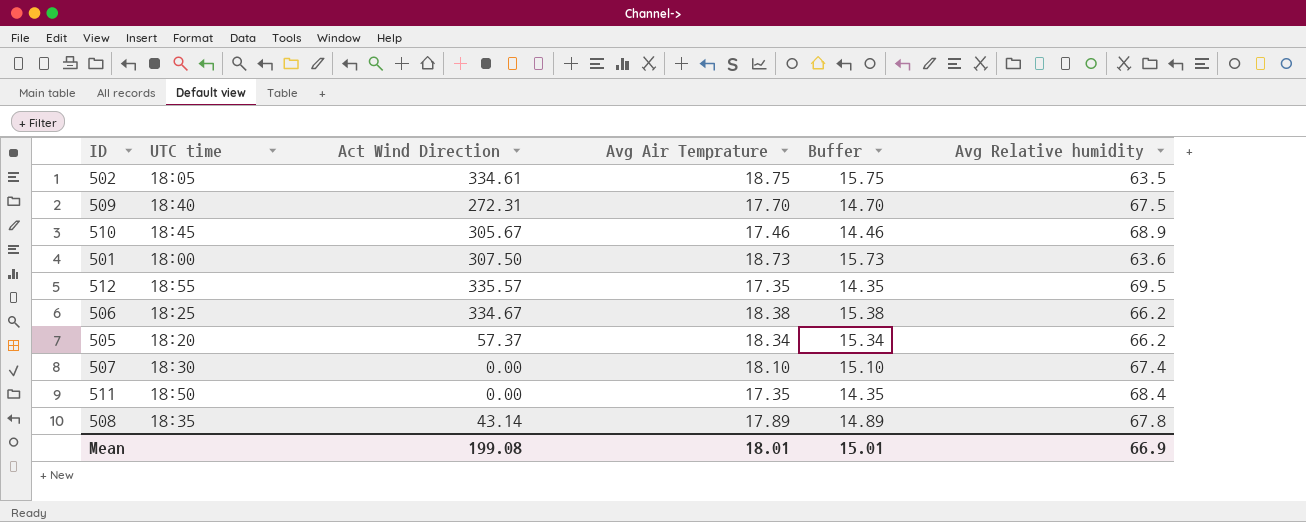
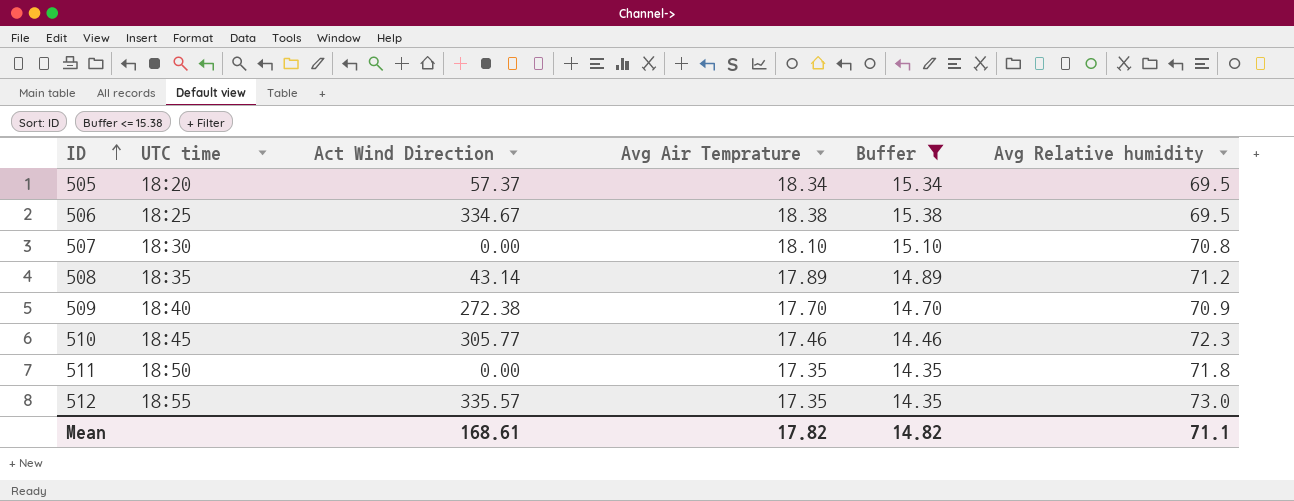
filter: none -> Buffer <= 15.38
row order: none -> ID ascending
505 | Avg Relative humidity: 66.2 -> 69.5
506 | Avg Relative humidity: 66.2 -> 69.5
507 | Avg Relative humidity: 67.4 -> 70.8
508 | Avg Relative humidity: 67.8 -> 71.2
509 | Act Wind Direction: 272.31 -> 272.38
509 | Avg Relative humidity: 67.5 -> 70.9
510 | Act Wind Direction: 305.67 -> 305.77
510 | Avg Relative humidity: 68.9 -> 72.3
511 | Avg Relative humidity: 68.4 -> 71.8
512 | Avg Relative humidity: 69.5 -> 73.0
Mean | Act Wind Direction: 199.08 -> 168.61
Mean | Avg Air Temprature: 18.01 -> 17.82
Mean | Buffer: 15.01 -> 14.82
Mean | Avg Relative humidity: 66.9 -> 71.1

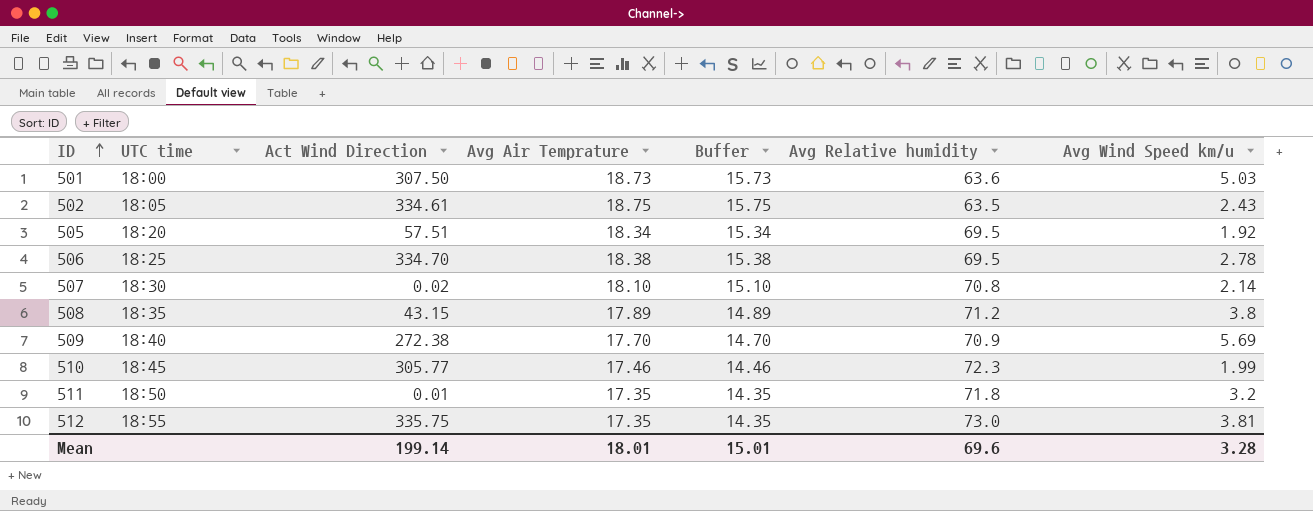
filter: Buffer <= 15.38 -> none
column Avg Wind Speed km/u | position: none -> 7
505 | Act Wind Direction: 57.37 -> 57.51
506 | Act Wind Direction: 334.67 -> 334.70
507 | Act Wind Direction: 0.00 -> 0.02
508 | Act Wind Direction: 43.14 -> 43.15
511 | Act Wind Direction: 0.00 -> 0.01
512 | Act Wind Direction: 335.57 -> 335.75
Mean | Act Wind Direction: 168.61 -> 199.14
Mean | Avg Air Temprature: 17.82 -> 18.01
Mean | Buffer: 14.82 -> 15.01
Mean | Avg Relative humidity: 71.1 -> 69.6

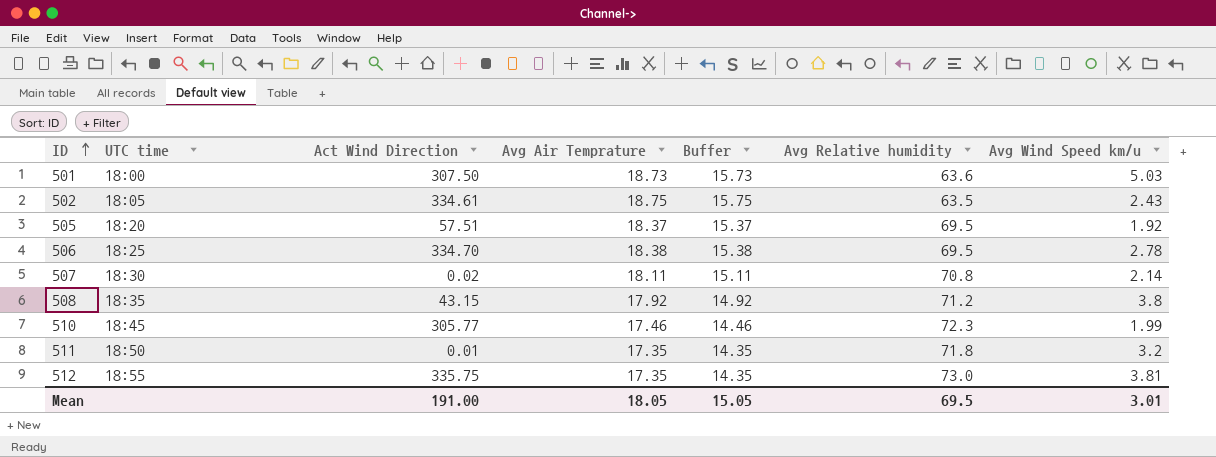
row 509: 18:40 | 272.38 | 17.70 | 14.70 | 70.9 | 5.69 -> none
505 | Avg Air Temprature: 18.34 -> 18.37
505 | Buffer: 15.34 -> 15.37
507 | Avg Air Temprature: 18.10 -> 18.11
507 | Buffer: 15.10 -> 15.11
508 | Avg Air Temprature: 17.89 -> 17.92
508 | Buffer: 14.89 -> 14.92
Mean | Act Wind Direction: 199.14 -> 191.00
Mean | Avg Air Temprature: 18.01 -> 18.05
Mean | Buffer: 15.01 -> 15.05
Mean | Avg Relative humidity: 69.6 -> 69.5
Mean | Avg Wind Speed km/u: 3.28 -> 3.01

